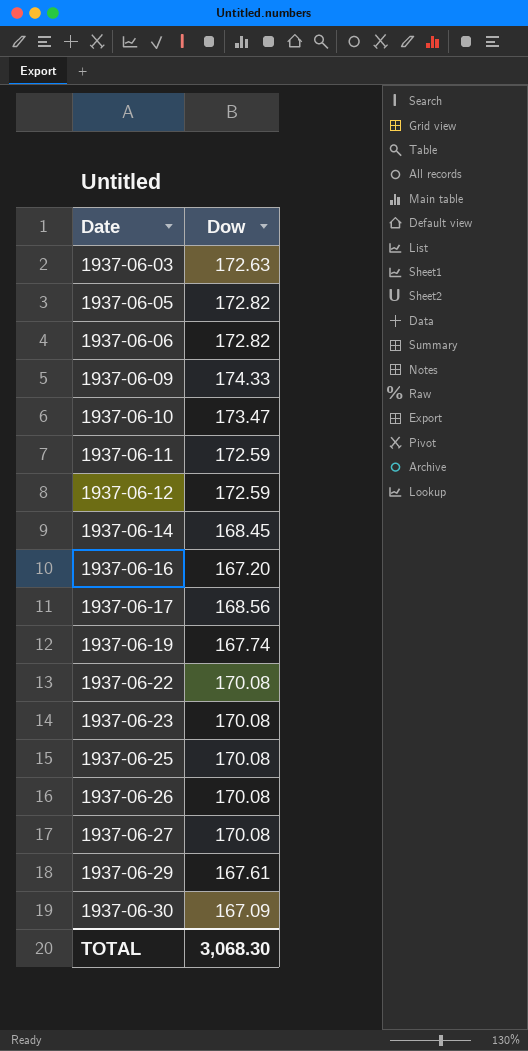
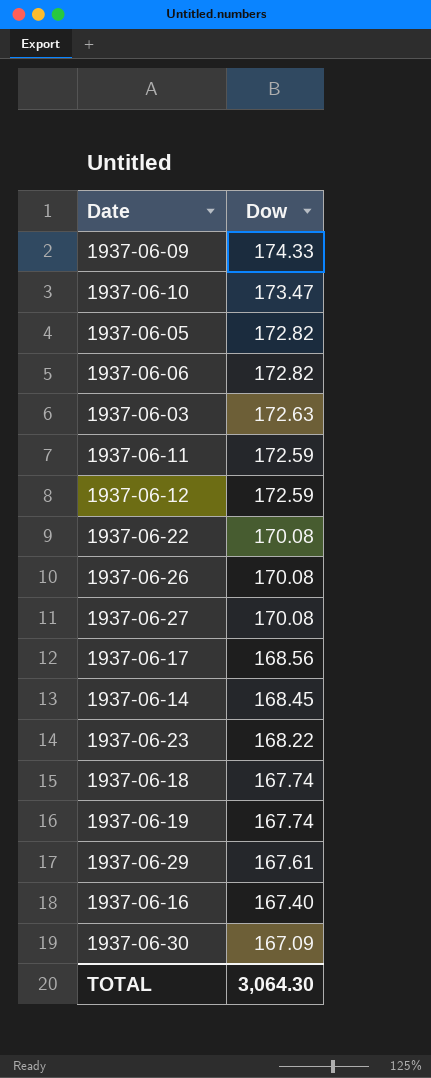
row order: Date ascending -> Dow descending
row 1937-06-25: 170.08 -> none
1937-06-23 | Dow: 170.08 -> 168.22
row 1937-06-18: none -> 167.74
1937-06-16 | Dow: 167.20 -> 167.40
TOTAL | Dow: 3,068.30 -> 3,064.30

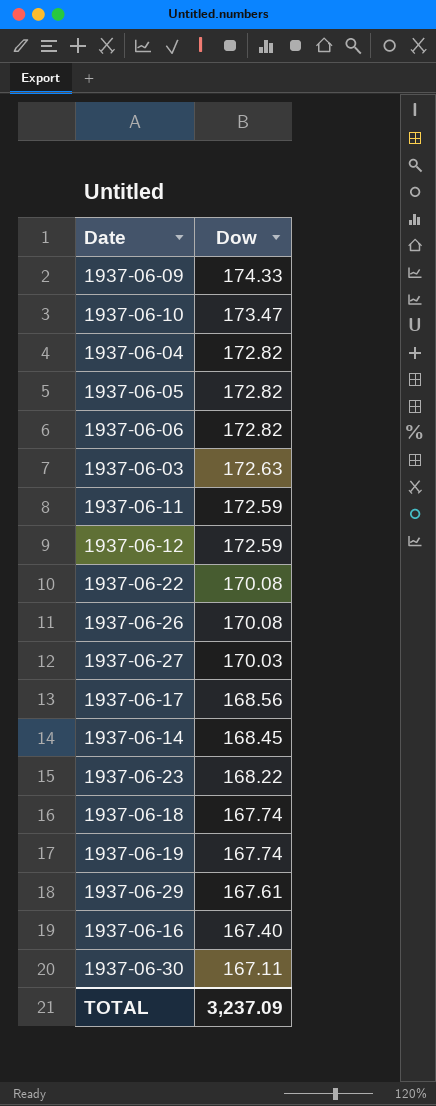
row 1937-06-04: none -> 172.82
1937-06-27 | Dow: 170.08 -> 170.03
1937-06-30 | Dow: 167.09 -> 167.11
TOTAL | Dow: 3,064.30 -> 3,237.09

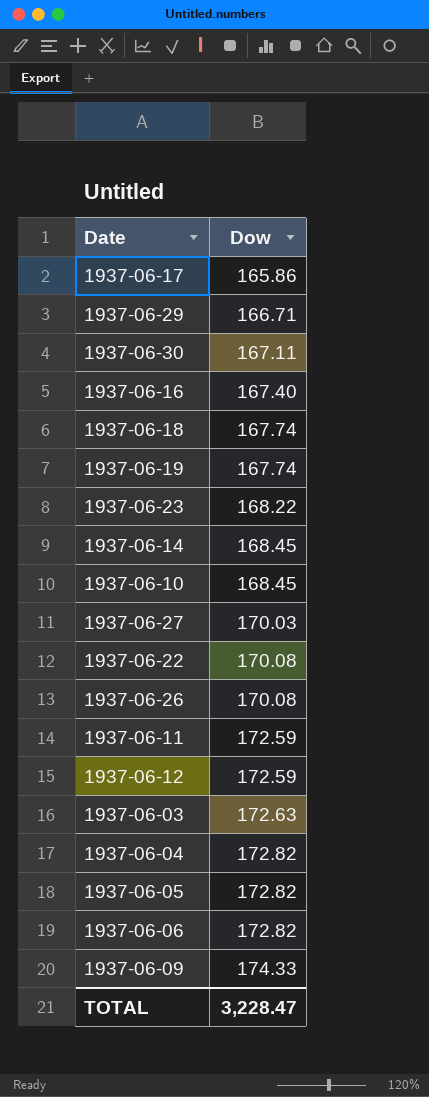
row order: Dow descending -> Dow ascending
1937-06-17 | Dow: 168.56 -> 165.86
1937-06-29 | Dow: 167.61 -> 166.71
1937-06-10 | Dow: 173.47 -> 168.45
TOTAL | Dow: 3,237.09 -> 3,228.47

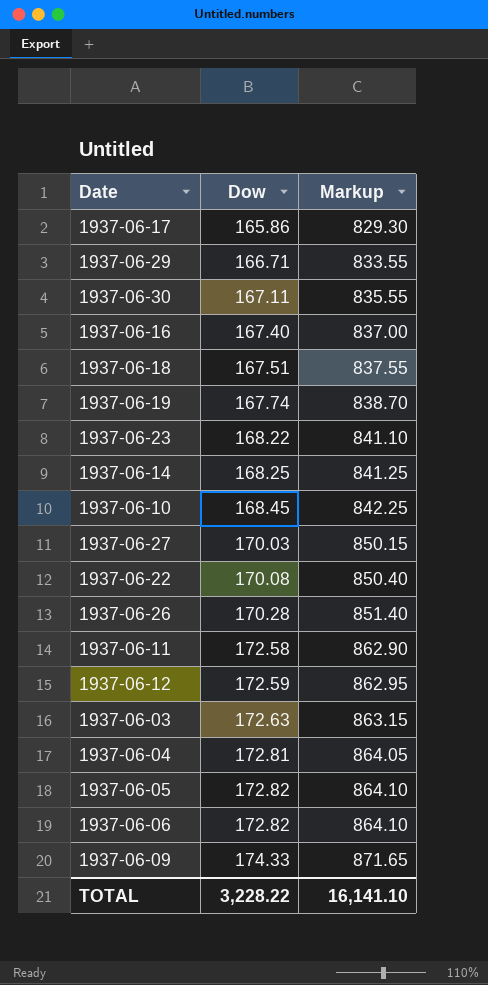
column Markup | formula: none -> [Dow] * 5
1937-06-18 | Dow: 167.74 -> 167.51
1937-06-14 | Dow: 168.45 -> 168.25
1937-06-26 | Dow: 170.08 -> 170.28
1937-06-11 | Dow: 172.59 -> 172.58
1937-06-04 | Dow: 172.82 -> 172.81
TOTAL | Dow: 3,228.47 -> 3,228.22

